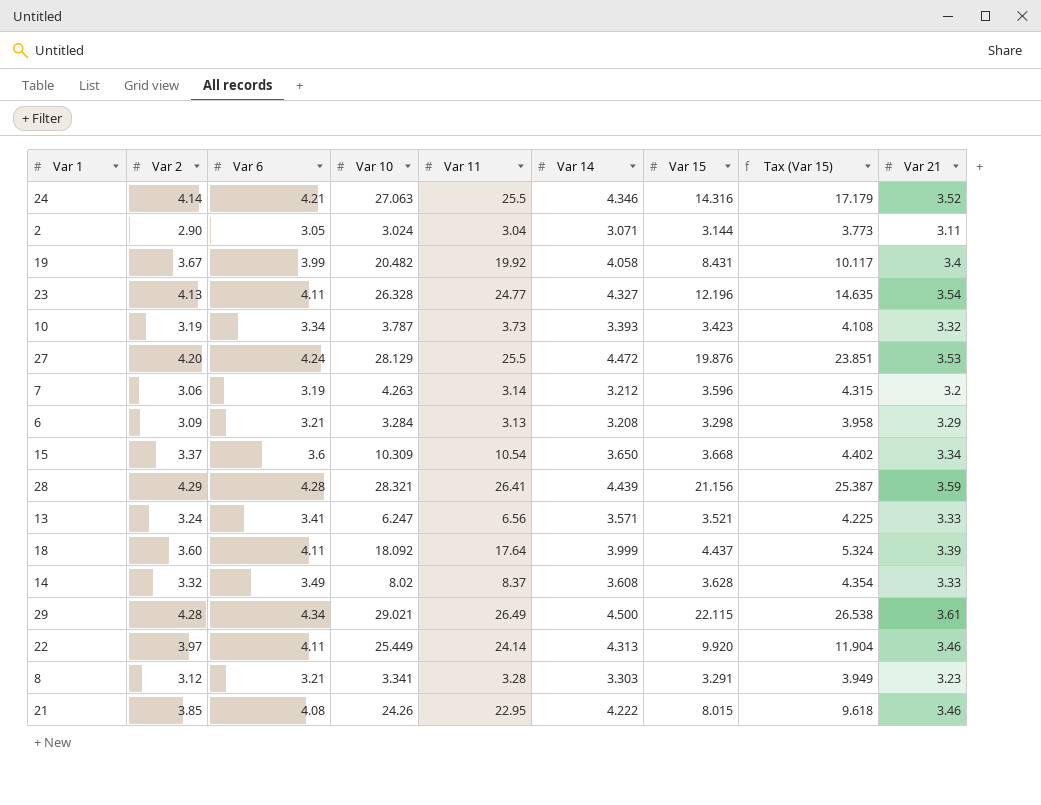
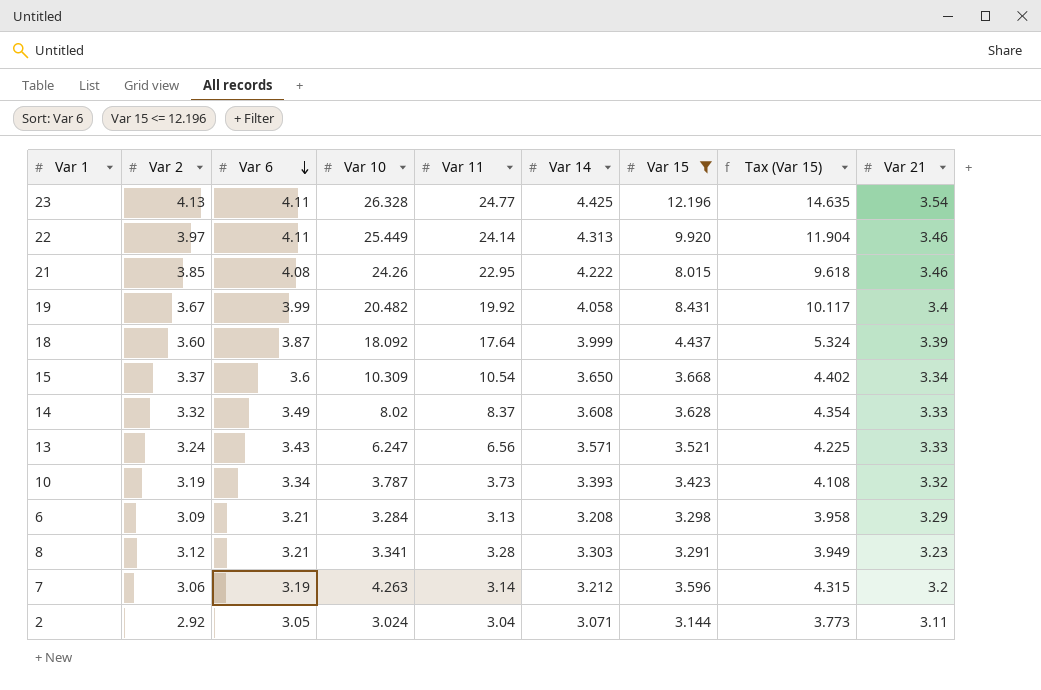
filter: none -> Var 15 <= 12.196
row order: none -> Var 6 descending
23 | Var 14: 4.327 -> 4.425
18 | Var 6: 4.11 -> 3.87
13 | Var 6: 3.41 -> 3.43
2 | Var 2: 2.90 -> 2.92

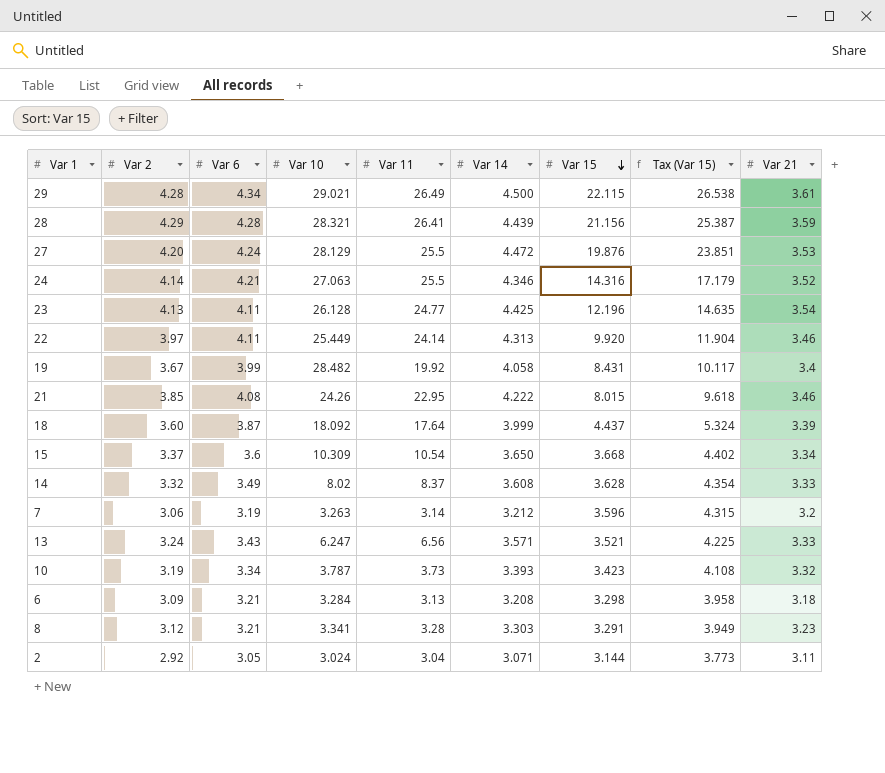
filter: Var 15 <= 12.196 -> none
row order: Var 6 descending -> Var 15 descending
23 | Var 10: 26.328 -> 26.128
19 | Var 10: 20.482 -> 28.482
7 | Var 10: 4.263 -> 3.263
6 | Var 21: 3.29 -> 3.18

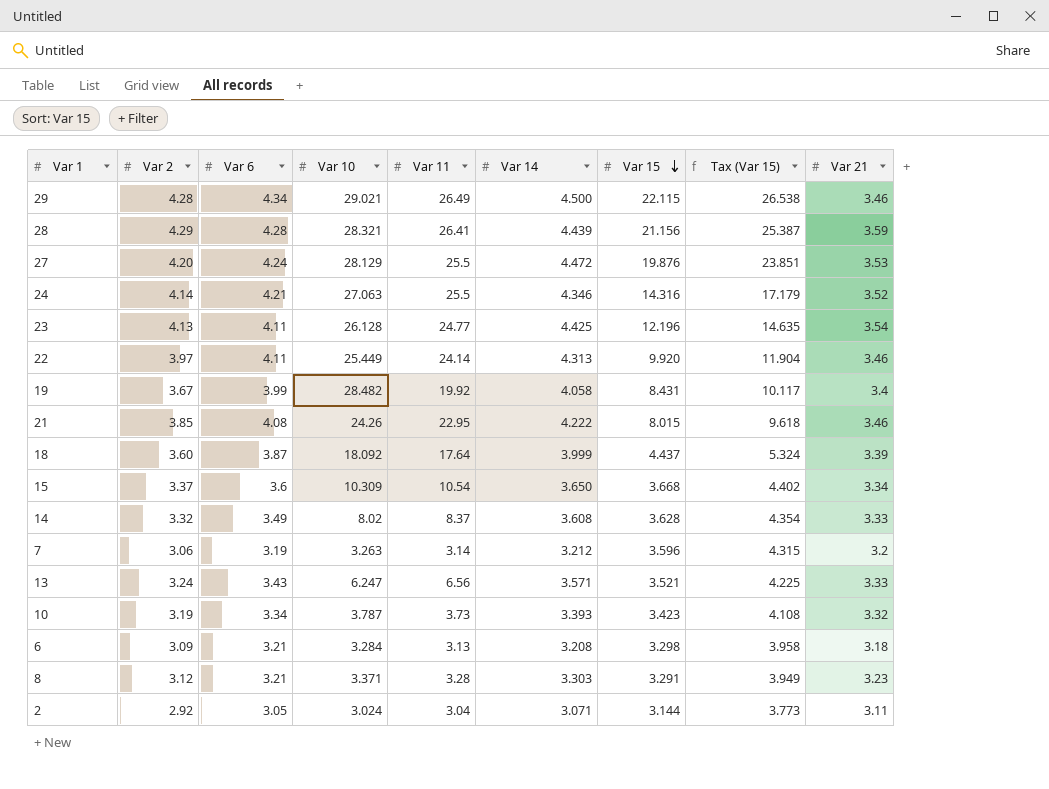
29 | Var 21: 3.61 -> 3.46
8 | Var 10: 3.341 -> 3.371

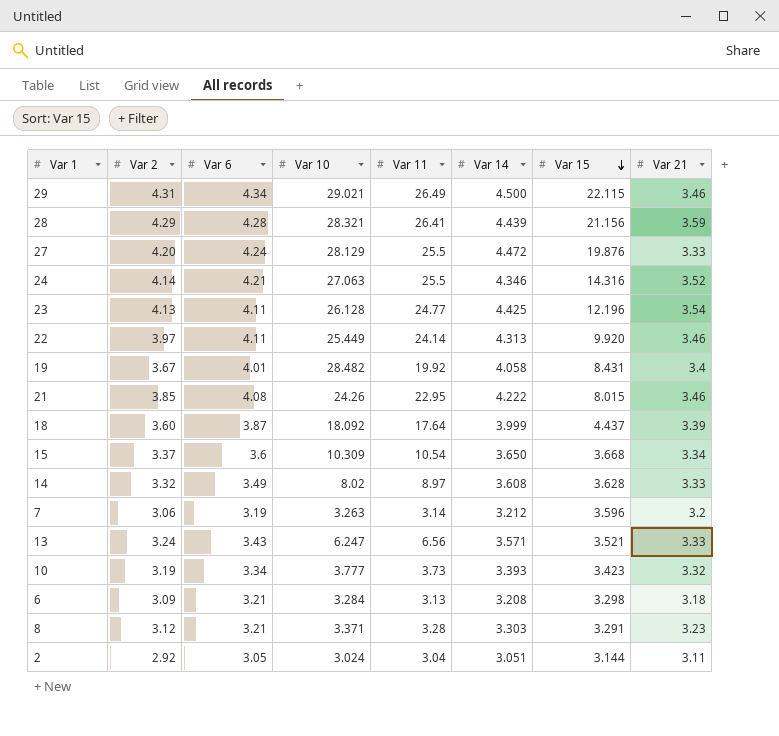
column Tax (Var 15) | formula: [Var 15] * 1.2 -> none
29 | Var 2: 4.28 -> 4.31
27 | Var 21: 3.53 -> 3.33
19 | Var 6: 3.99 -> 4.01
14 | Var 11: 8.37 -> 8.97
10 | Var 10: 3.787 -> 3.777
2 | Var 14: 3.071 -> 3.051

